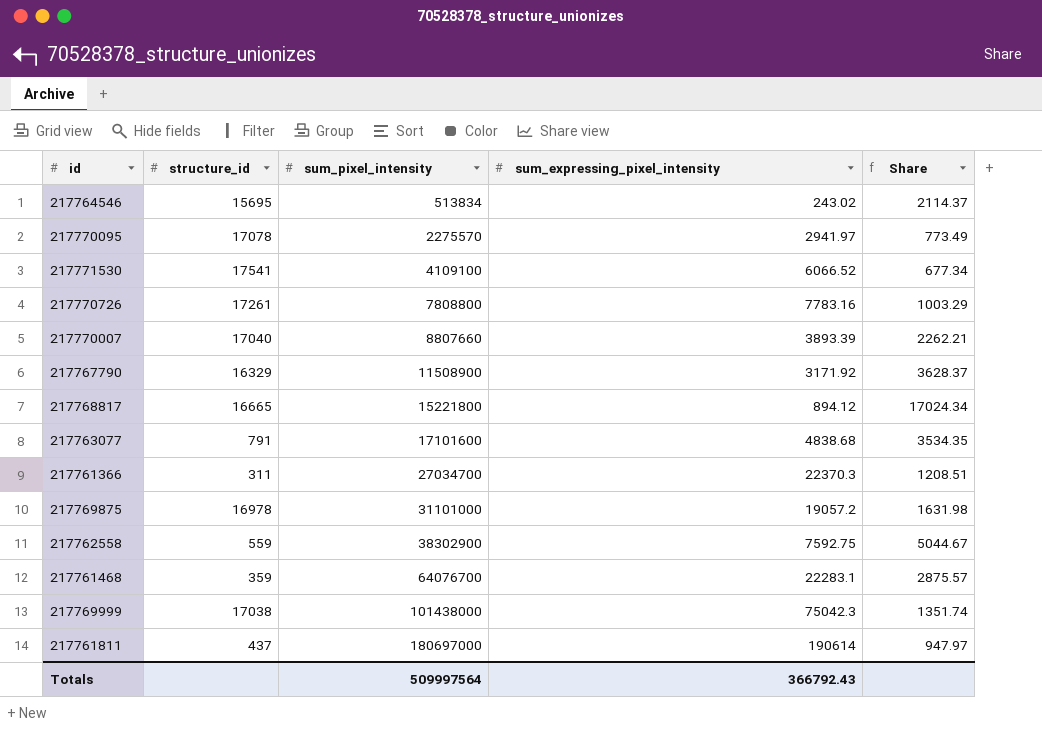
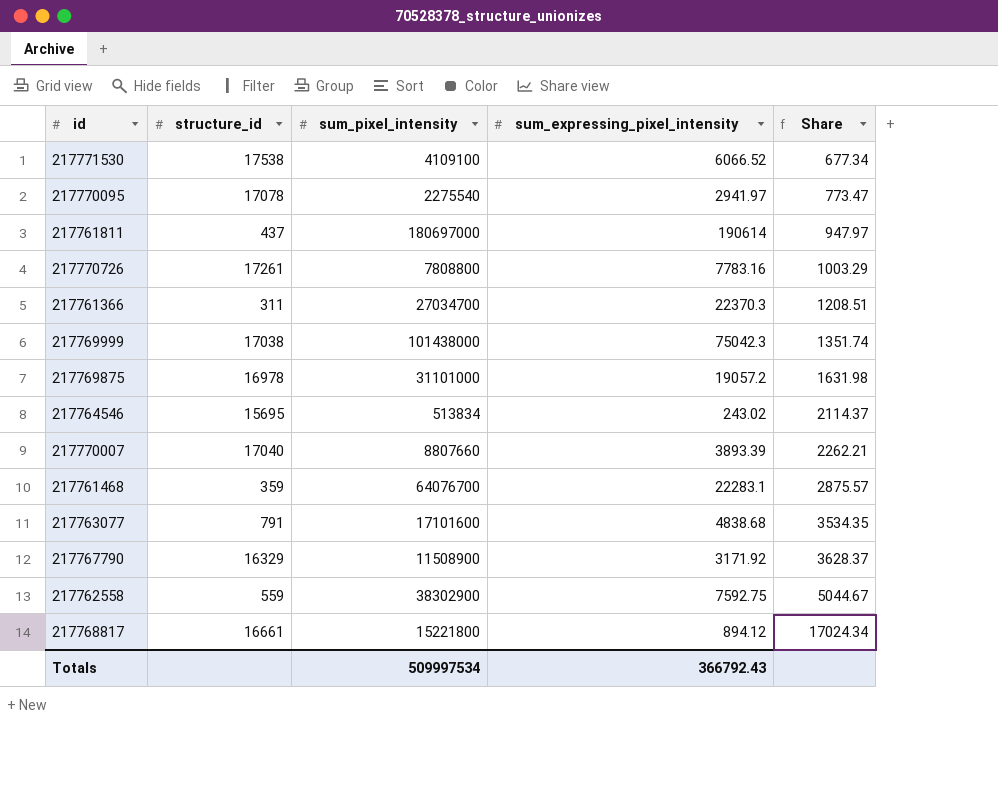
row order: sum_pixel_intensity ascending -> Share ascending
217771530 | structure_id: 17541 -> 17538
217770095 | sum_pixel_intensity: 2275570 -> 2275540
217770095 | Share: 773.49 -> 773.47
217768817 | structure_id: 16665 -> 16661
Totals | sum_pixel_intensity: 509997564 -> 509997534

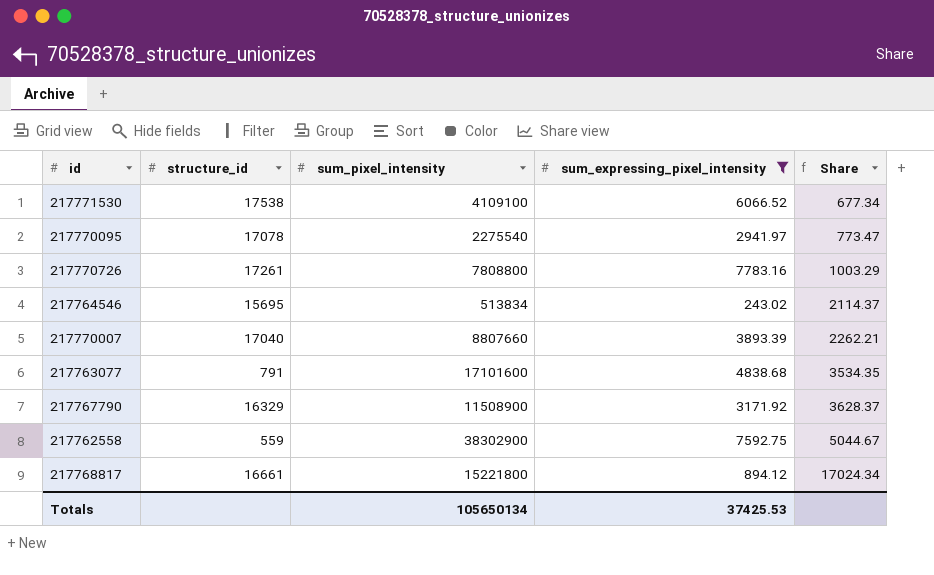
filter: none -> sum_expressing_pixel_intensity <= 7783.16
Totals | sum_pixel_intensity: 509997534 -> 105650134
Totals | sum_expressing_pixel_intensity: 366792.43 -> 37425.53

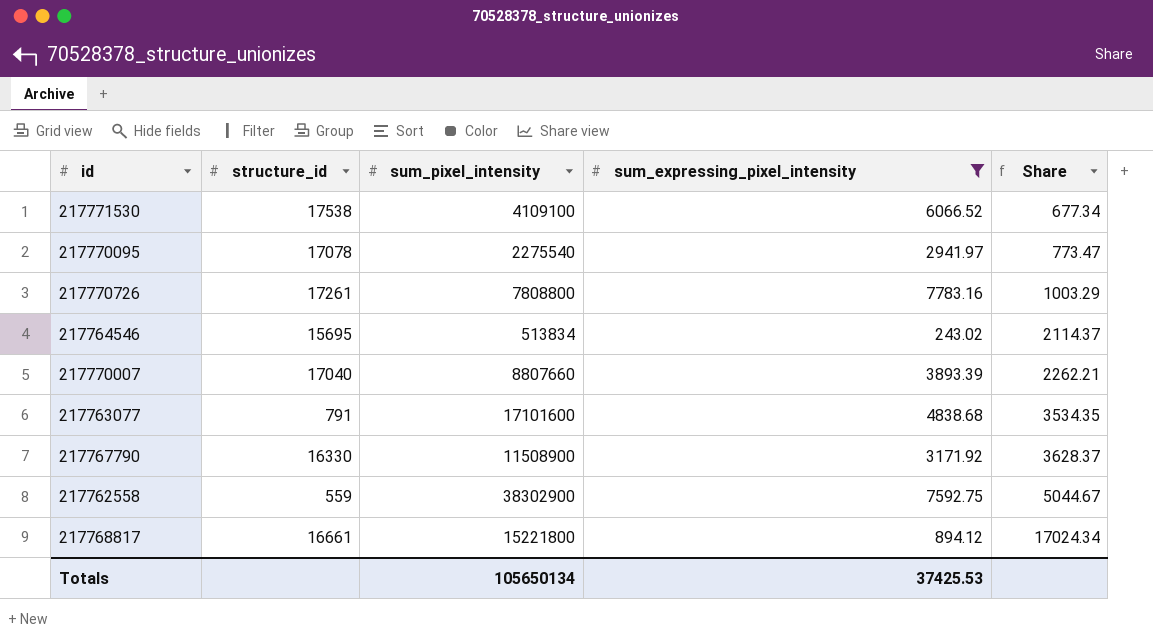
217767790 | structure_id: 16329 -> 16330

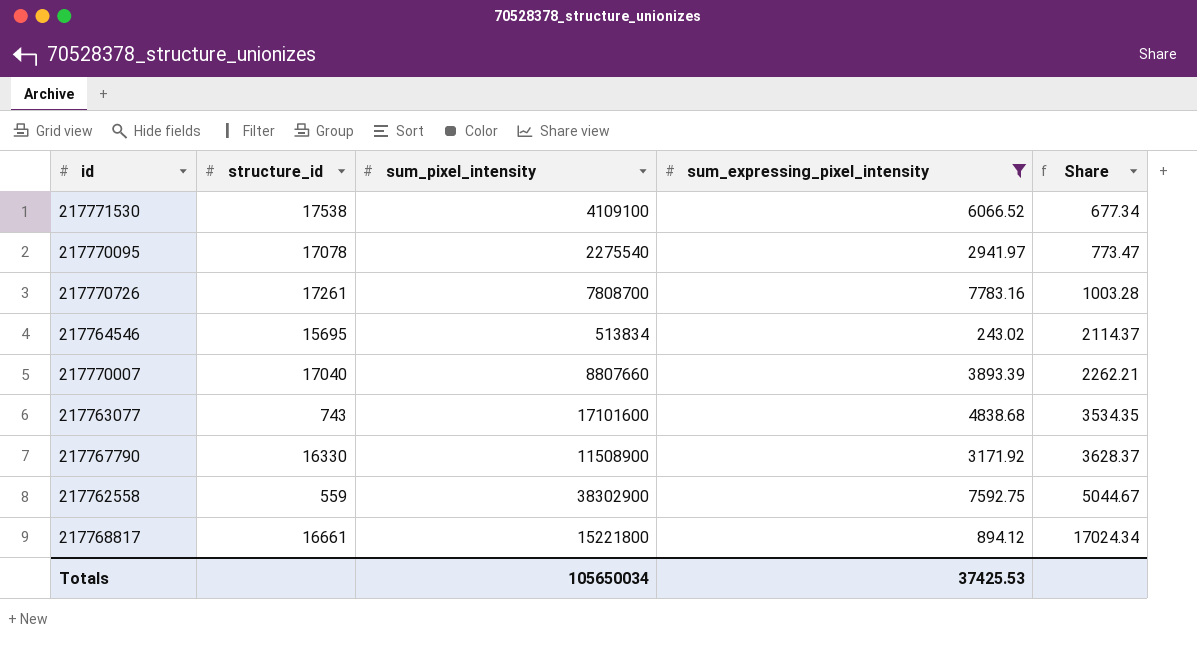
217770726 | sum_pixel_intensity: 7808800 -> 7808700
217770726 | Share: 1003.29 -> 1003.28
217763077 | structure_id: 791 -> 743
Totals | sum_pixel_intensity: 105650134 -> 105650034

